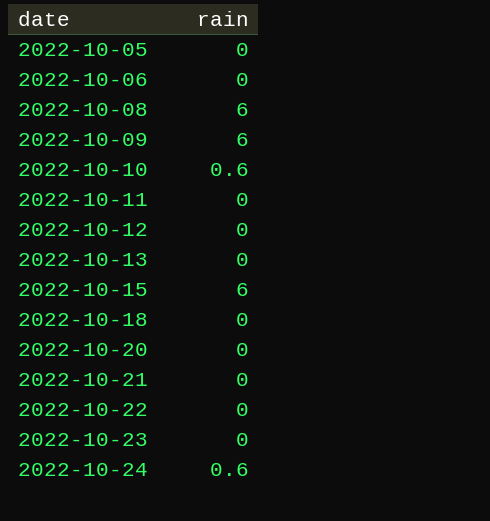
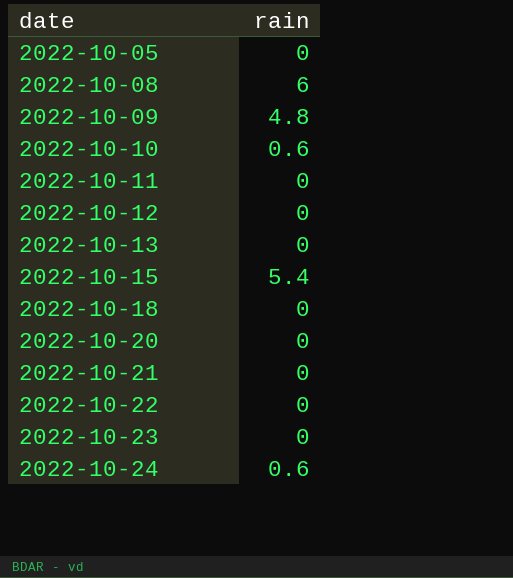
row 2022-10-06: 0 -> none
2022-10-09 | rain: 6 -> 4.8
2022-10-15 | rain: 6 -> 5.4

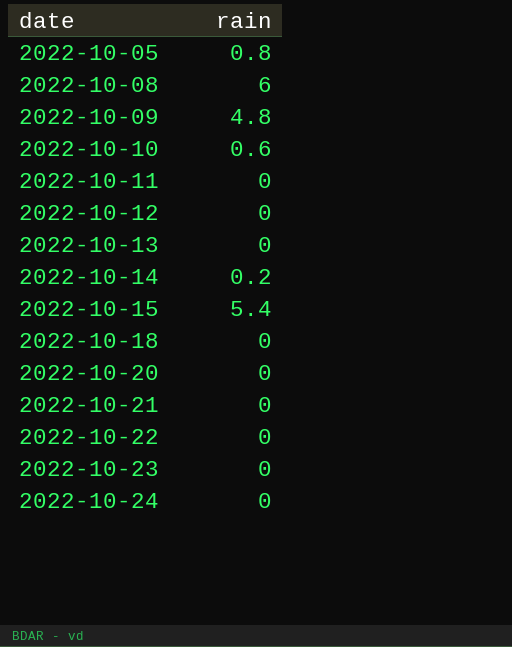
2022-10-05 | rain: 0 -> 0.8
row 2022-10-14: none -> 0.2
2022-10-24 | rain: 0.6 -> 0

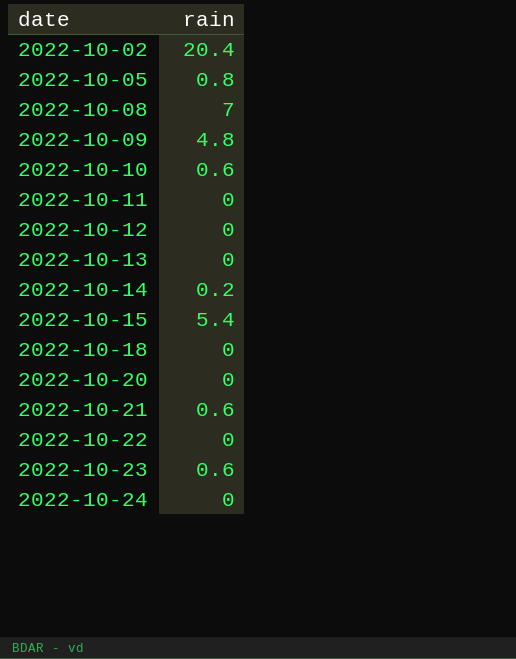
row 2022-10-02: none -> 20.4
2022-10-08 | rain: 6 -> 7
2022-10-21 | rain: 0 -> 0.6
2022-10-23 | rain: 0 -> 0.6

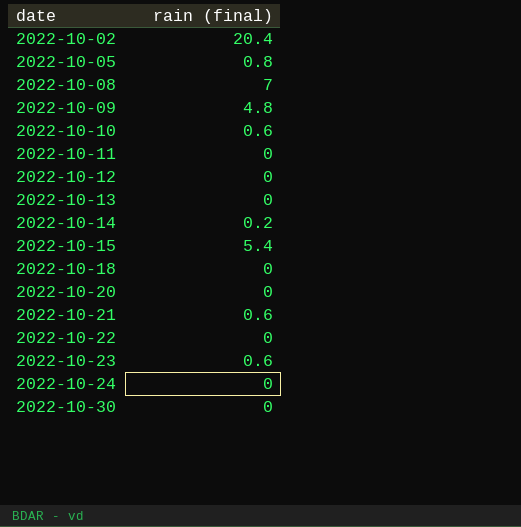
column name: rain -> rain (final)
row 2022-10-30: none -> 0

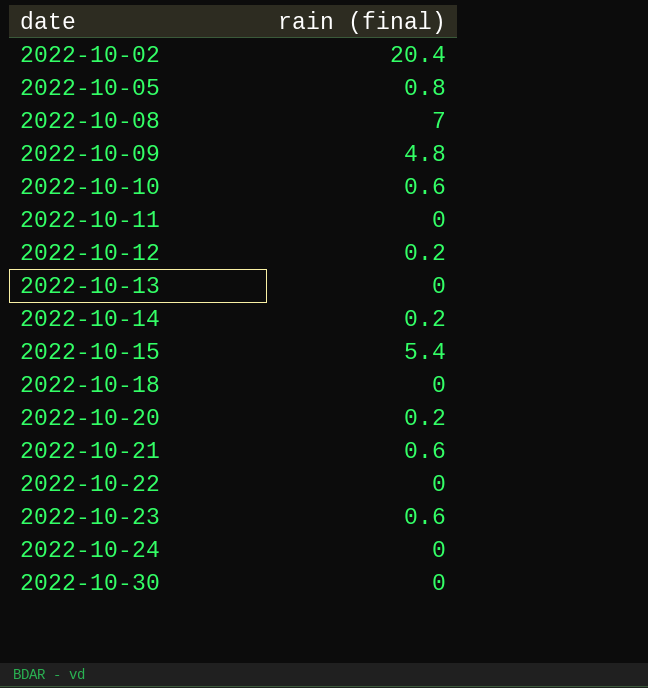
2022-10-12 | rain (final): 0 -> 0.2
2022-10-20 | rain (final): 0 -> 0.2

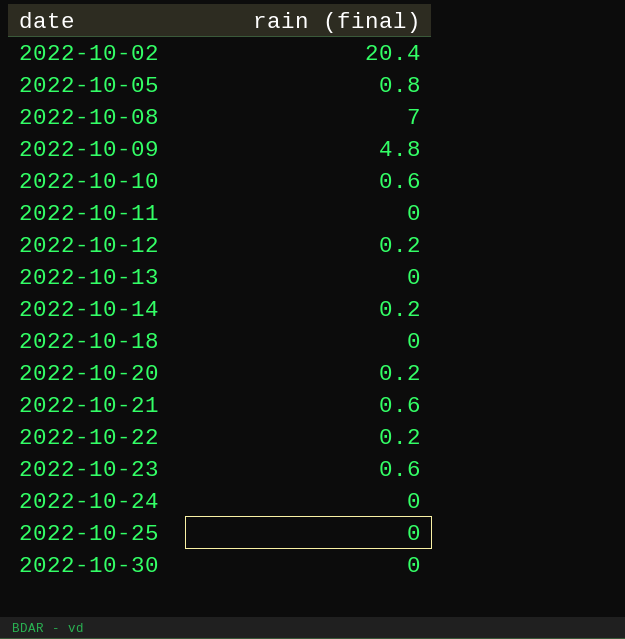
row 2022-10-15: 5.4 -> none
2022-10-22 | rain (final): 0 -> 0.2
row 2022-10-25: none -> 0

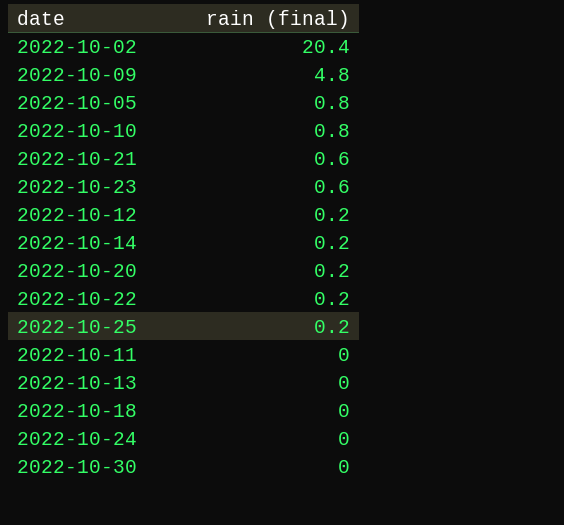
row order: date ascending -> rain (final) descending
row 2022-10-08: 7 -> none
2022-10-10 | rain (final): 0.6 -> 0.8
2022-10-25 | rain (final): 0 -> 0.2

